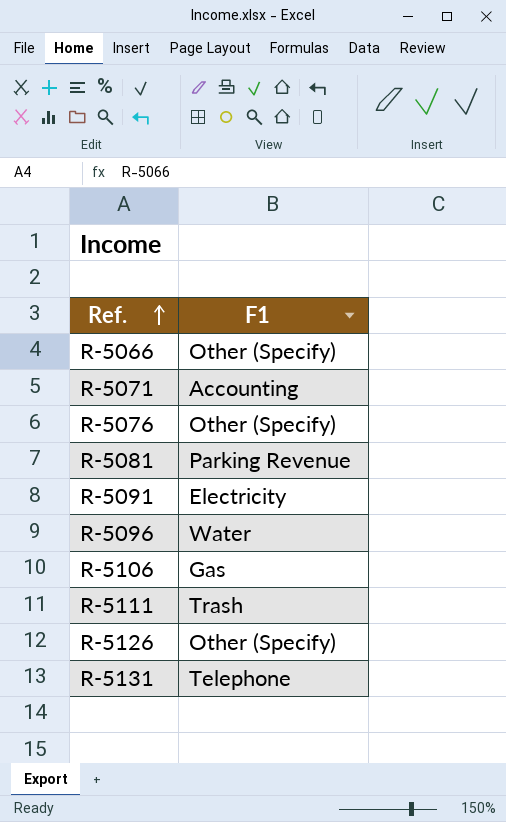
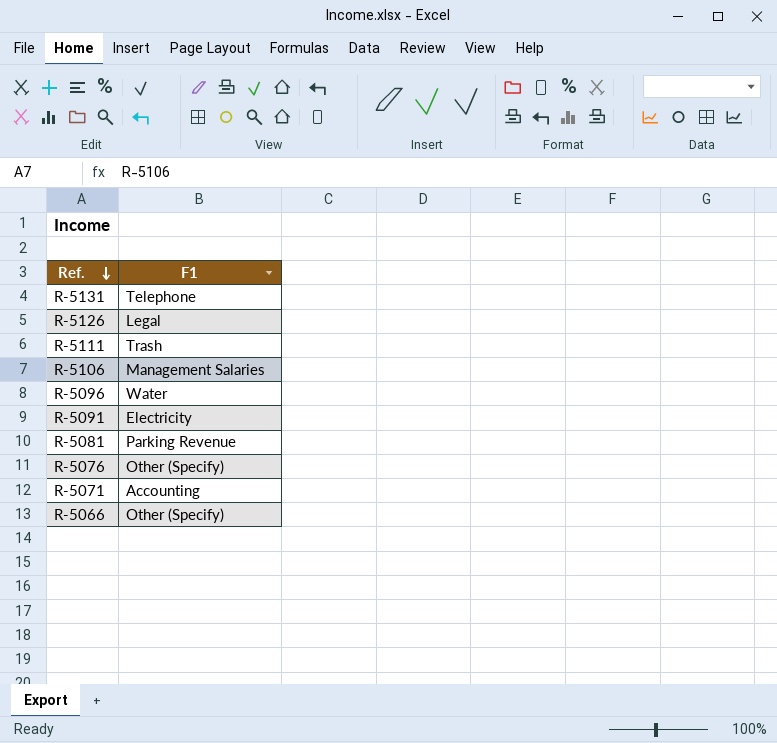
row order: Ref. ascending -> Ref. descending
R-5126 | F1: Other (Specify) -> Legal
R-5106 | F1: Gas -> Management Salaries

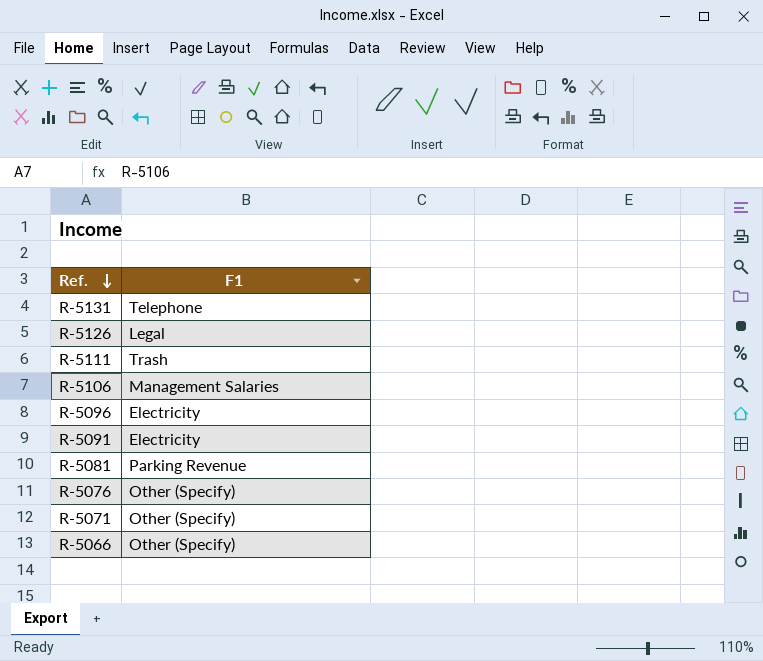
R-5096 | F1: Water -> Electricity
R-5071 | F1: Accounting -> Other (Specify)

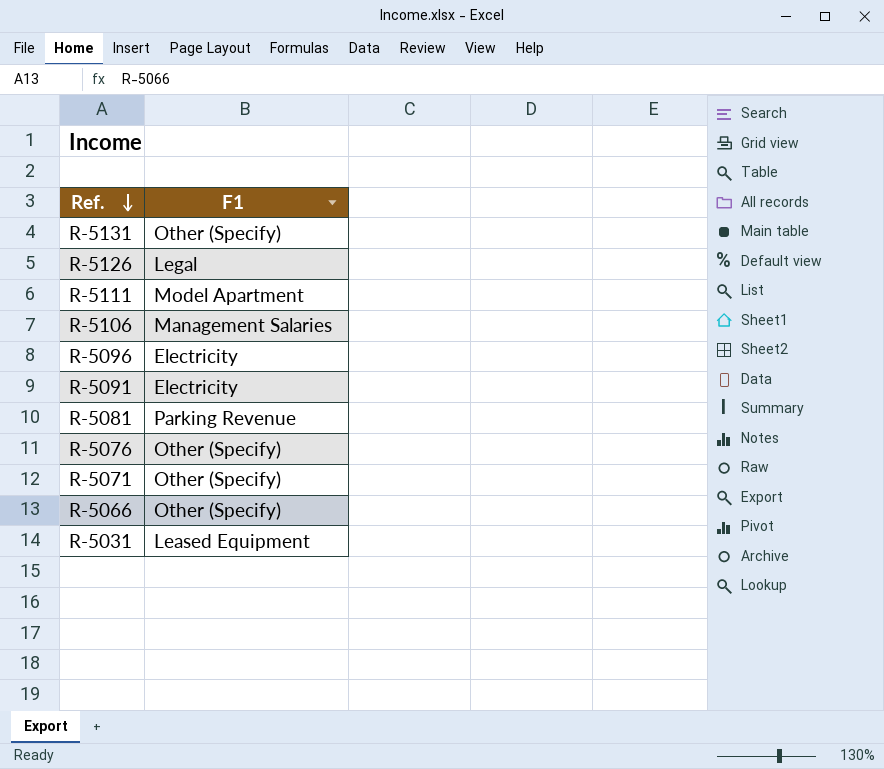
R-5131 | F1: Telephone -> Other (Specify)
R-5111 | F1: Trash -> Model Apartment
row R-5031: none -> Leased Equipment

